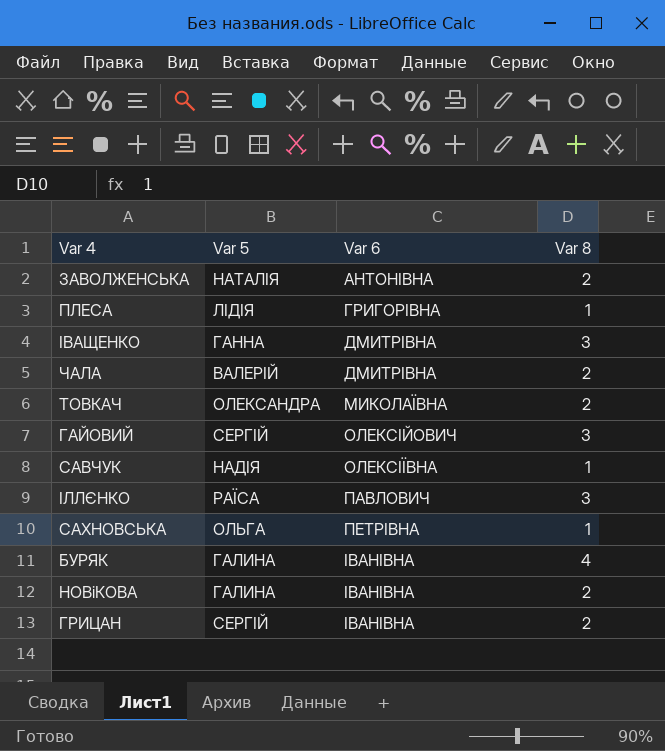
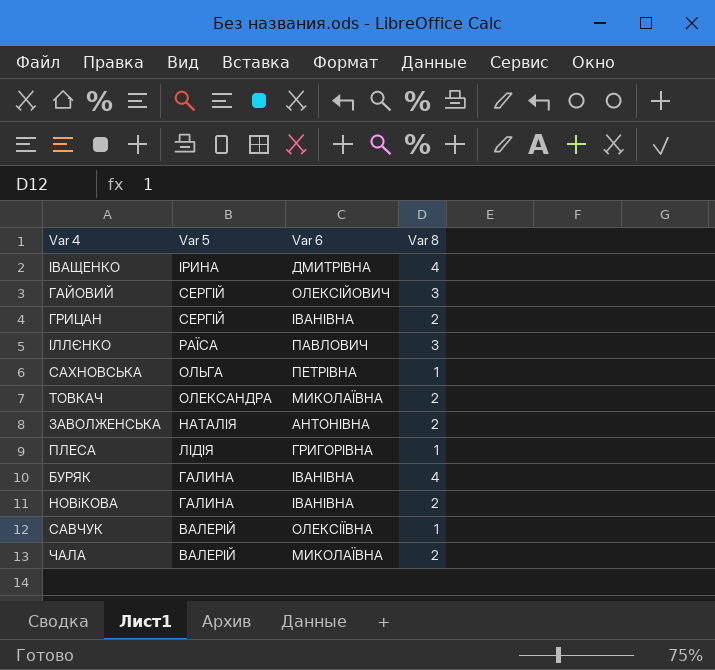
row order: Var 6 ascending -> Var 5 descending
ІВАЩЕНКО | Var 5: ГАННА -> ІРИНА
ІВАЩЕНКО | Var 8: 3 -> 4
САВЧУК | Var 5: НАДІЯ -> ВАЛЕРІЙ
ЧАЛА | Var 6: ДМИТРІВНА -> МИКОЛАЇВНА

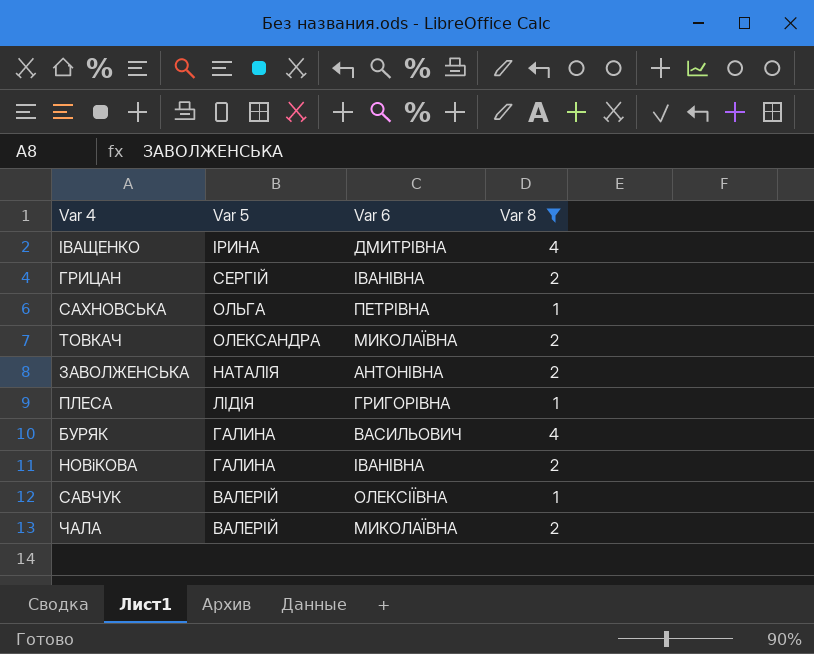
filter: none -> Var 8 != 3
БУРЯК | Var 6: ІВАНІВНА -> ВАСИЛЬОВИЧ

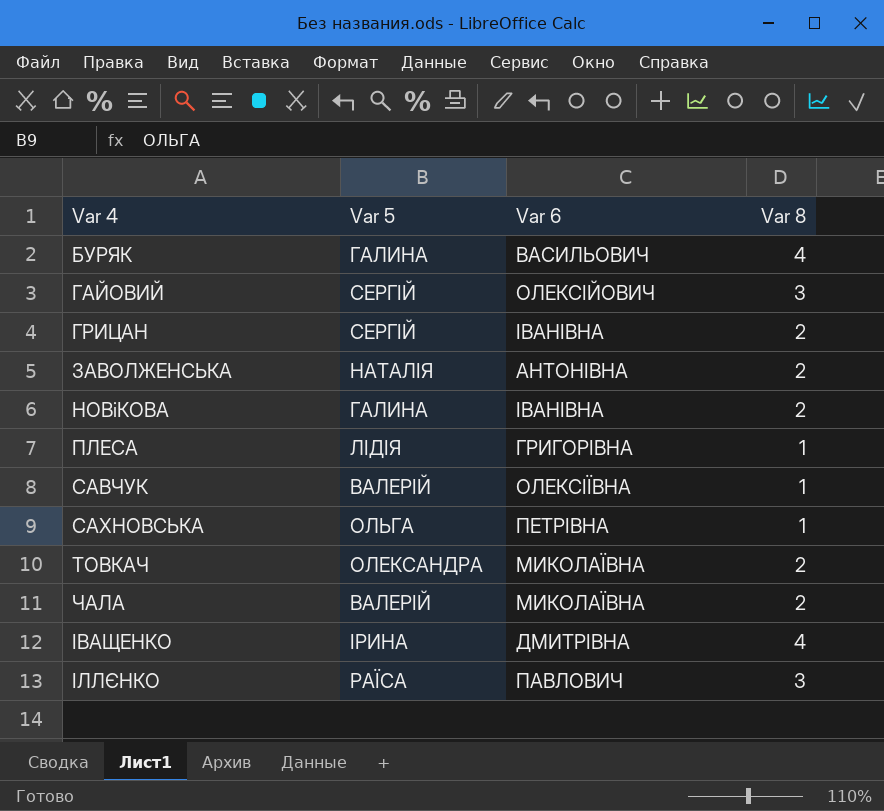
filter: Var 8 != 3 -> none
row order: Var 5 descending -> Var 4 ascending

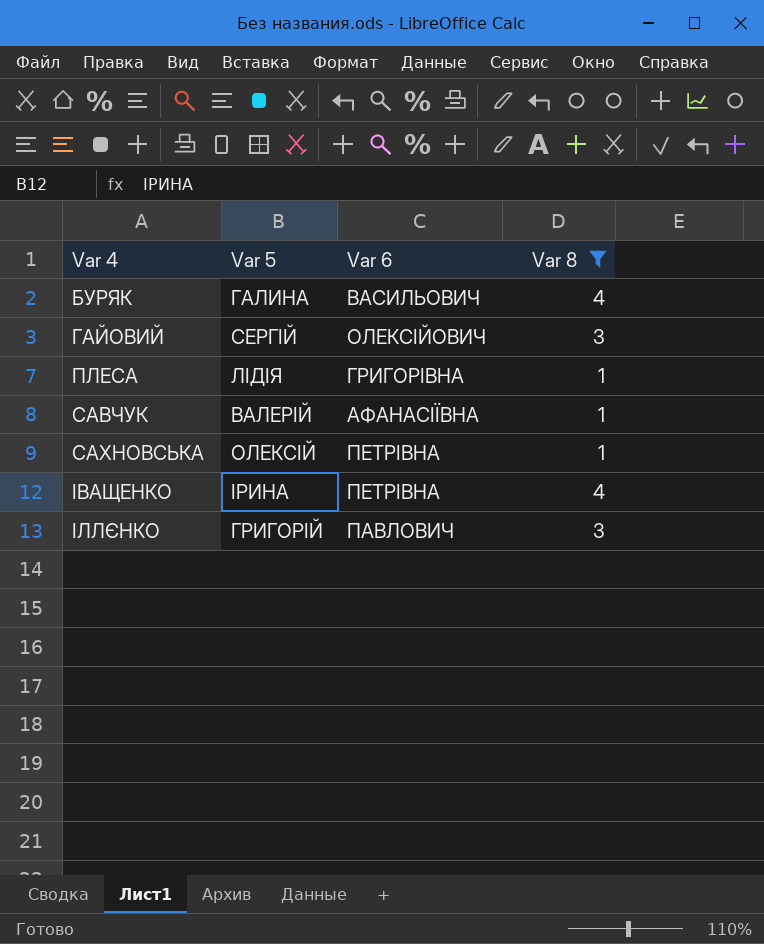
filter: none -> Var 8 != 2
САВЧУК | Var 6: ОЛЕКСІЇВНА -> АФАНАСІЇВНА
САХНОВСЬКА | Var 5: ОЛЬГА -> ОЛЕКСІЙ
ІВАЩЕНКО | Var 6: ДМИТРІВНА -> ПЕТРІВНА
ІЛЛЄНКО | Var 5: РАЇСА -> ГРИГОРІЙ

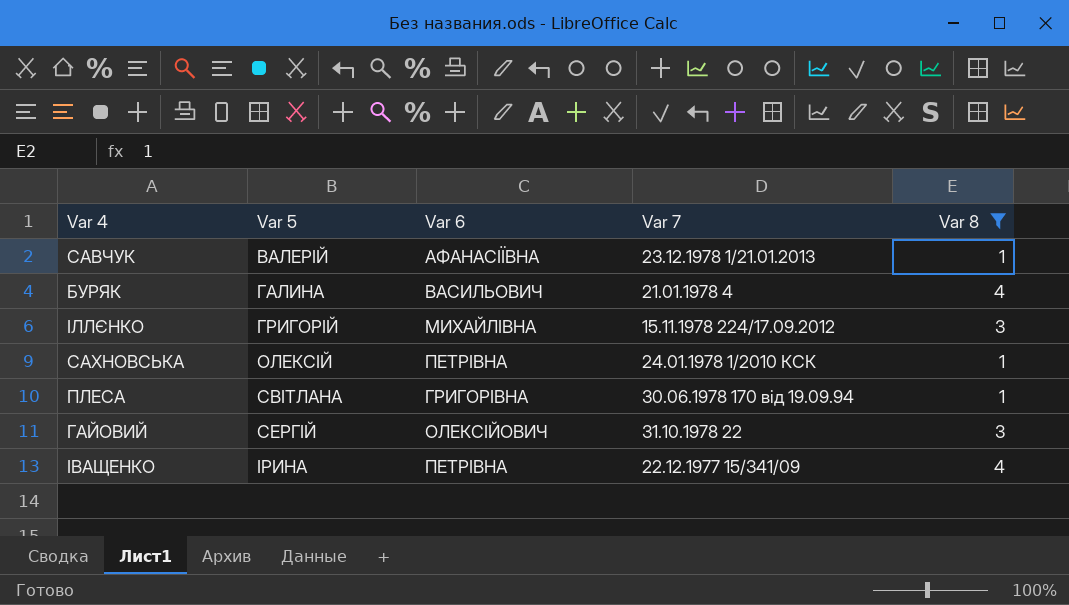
row order: Var 4 ascending -> Var 5 ascending
column Var 7 | position: none -> 4
ІЛЛЄНКО | Var 6: ПАВЛОВИЧ -> МИХАЙЛІВНА
ПЛЕСА | Var 5: ЛІДІЯ -> СВІТЛАНА

